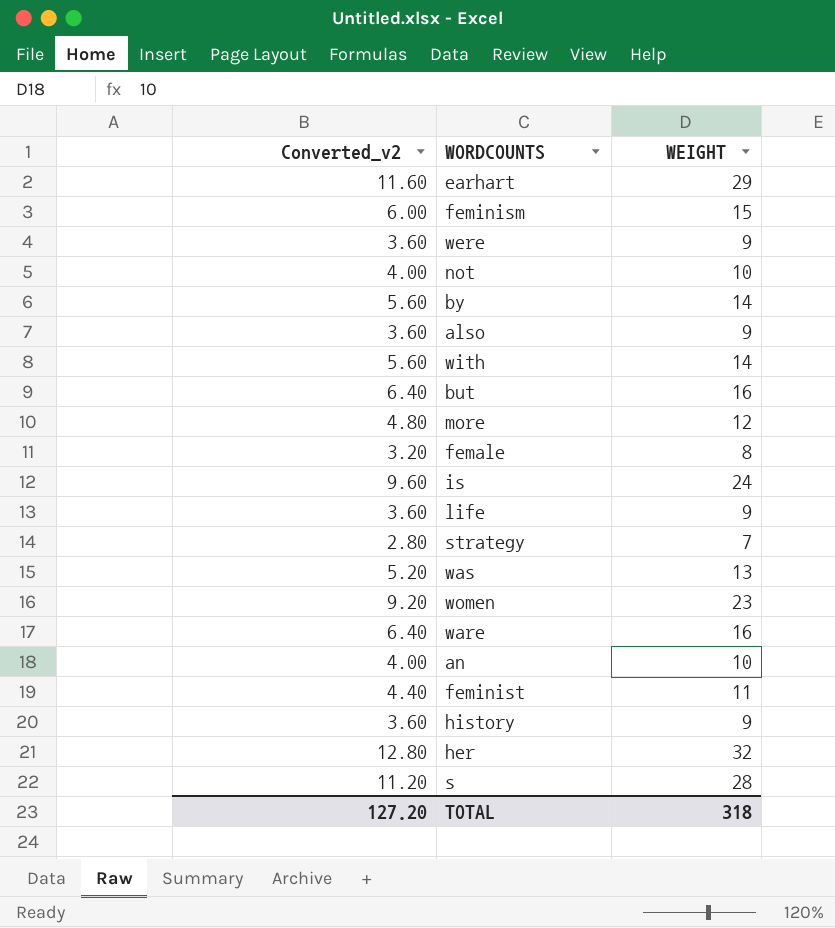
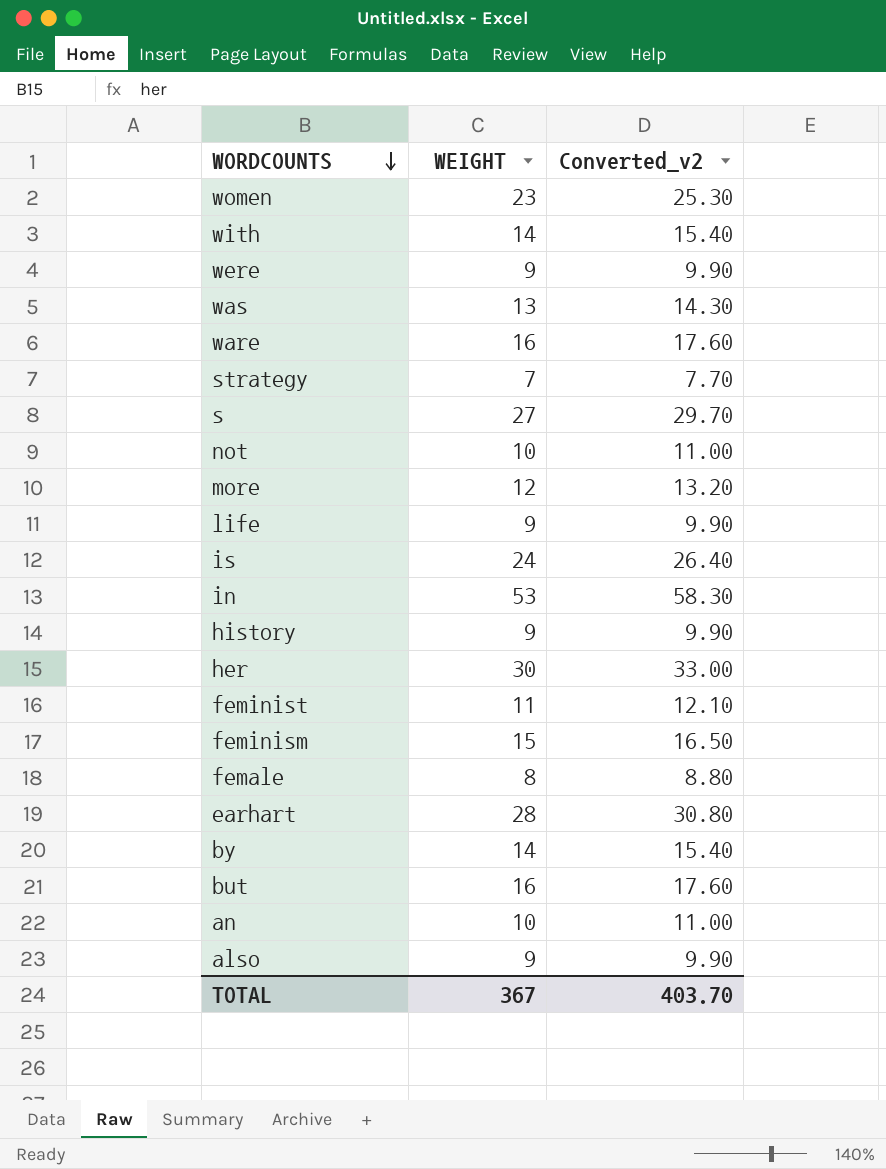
row order: none -> WORDCOUNTS descending
column Converted_v2 | formula: [WEIGHT] * 0.4 -> [WEIGHT] * 1.1
column Converted_v2 | position: 1 -> 3
s | WEIGHT: 28 -> 27
row in: none -> 53 | 58.30
her | WEIGHT: 32 -> 30
earhart | WEIGHT: 29 -> 28
TOTAL | WEIGHT: 318 -> 367
TOTAL | Converted_v2: 127.20 -> 403.70

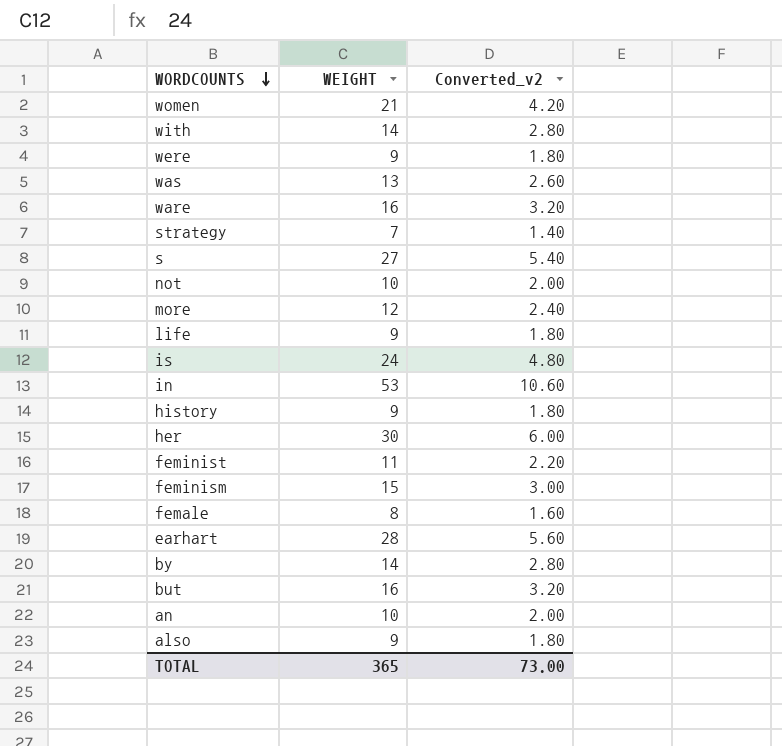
column Converted_v2 | formula: [WEIGHT] * 1.1 -> [WEIGHT] * 0.2
women | WEIGHT: 23 -> 21
TOTAL | WEIGHT: 367 -> 365
TOTAL | Converted_v2: 403.70 -> 73.00

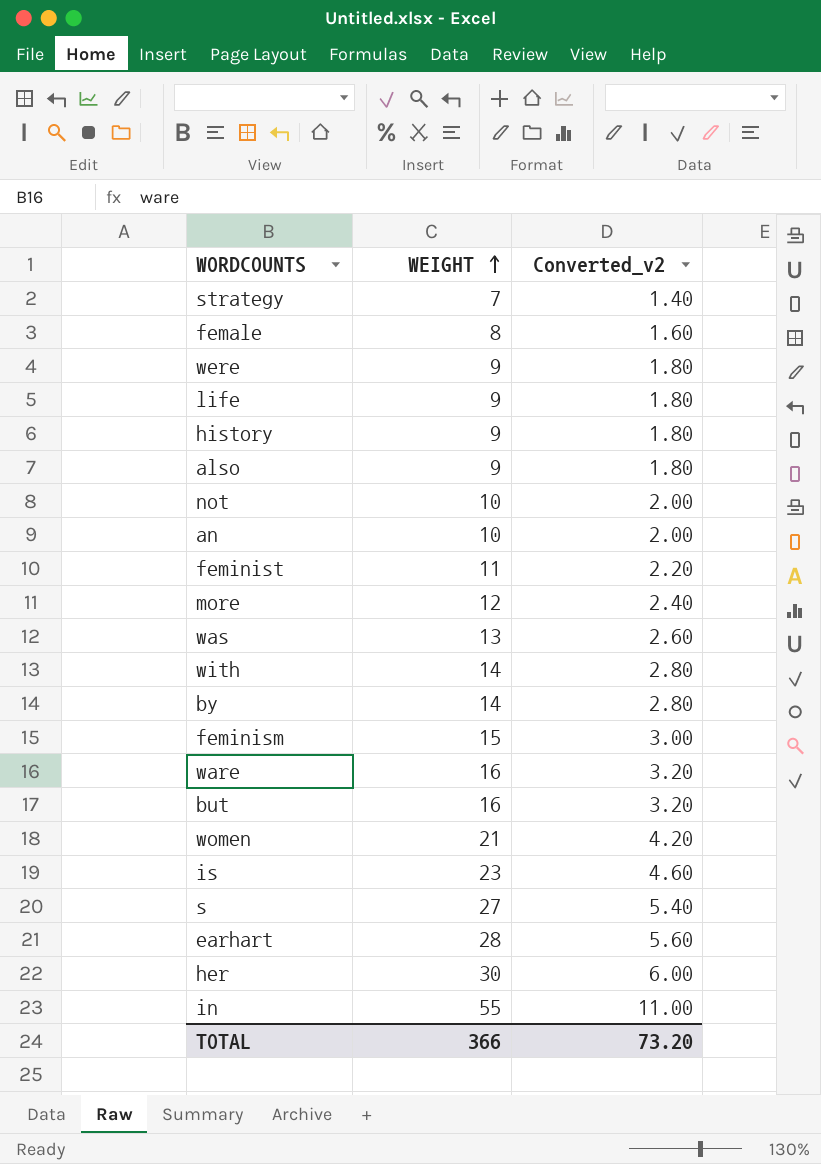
row order: WORDCOUNTS descending -> WEIGHT ascending
is | WEIGHT: 24 -> 23
is | Converted_v2: 4.80 -> 4.60
in | WEIGHT: 53 -> 55
in | Converted_v2: 10.60 -> 11.00
TOTAL | WEIGHT: 365 -> 366
TOTAL | Converted_v2: 73.00 -> 73.20

